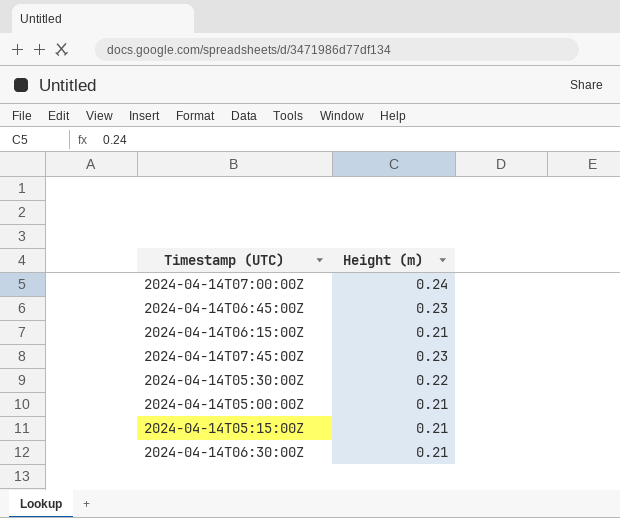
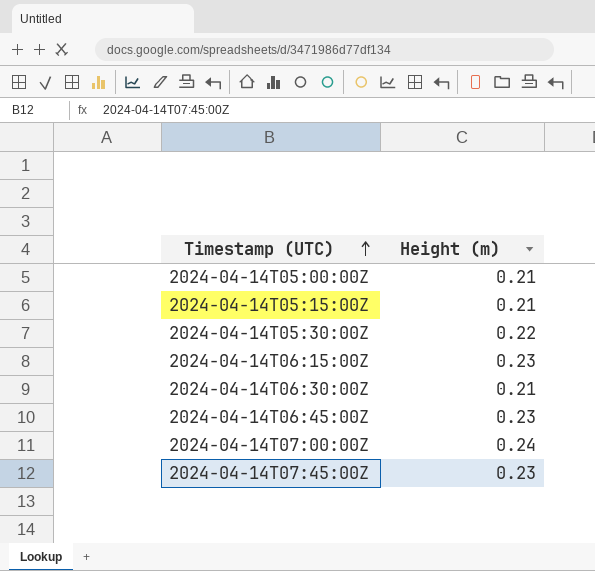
row order: none -> Timestamp (UTC) ascending
2024-04-14T06:15:00Z | Height (m): 0.21 -> 0.23

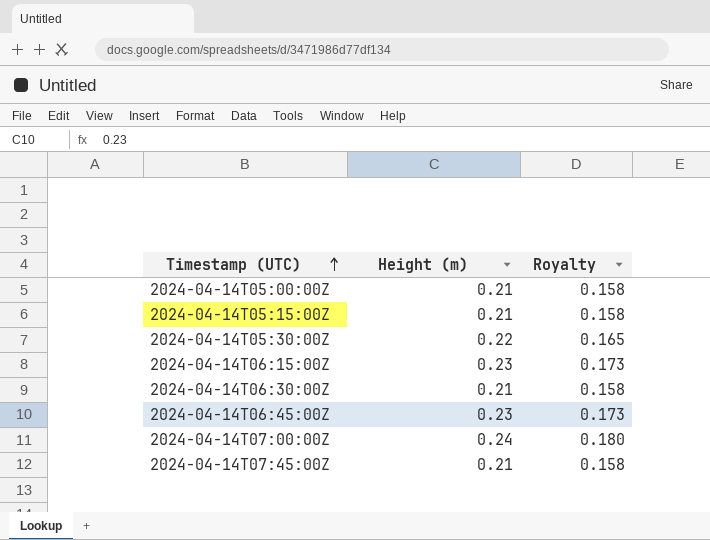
column Royalty | formula: none -> [Height (m)] * 0.75
2024-04-14T07:45:00Z | Height (m): 0.23 -> 0.21

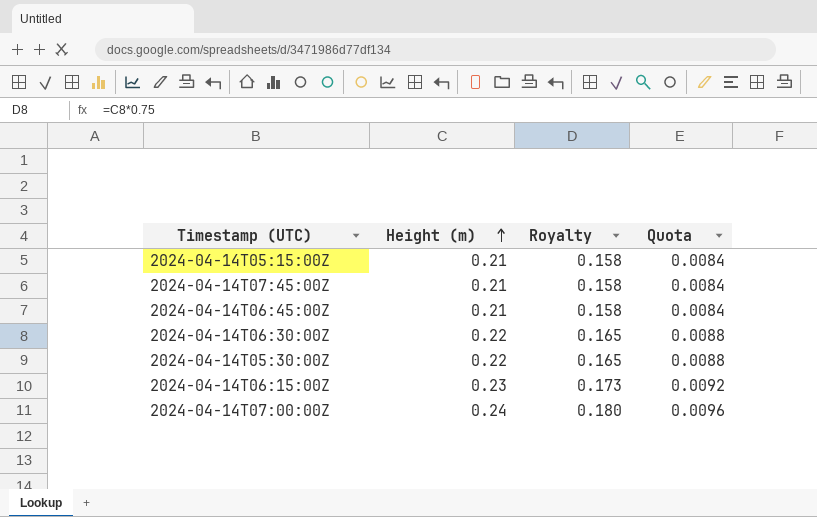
row order: Timestamp (UTC) ascending -> Height (m) ascending
column Quota | formula: none -> [Height (m)] * 0.04
row 2024-04-14T05:00:00Z: 0.21 | 0.158 -> none
2024-04-14T06:45:00Z | Height (m): 0.23 -> 0.21
2024-04-14T06:45:00Z | Royalty: 0.173 -> 0.158
2024-04-14T06:30:00Z | Height (m): 0.21 -> 0.22
2024-04-14T06:30:00Z | Royalty: 0.158 -> 0.165

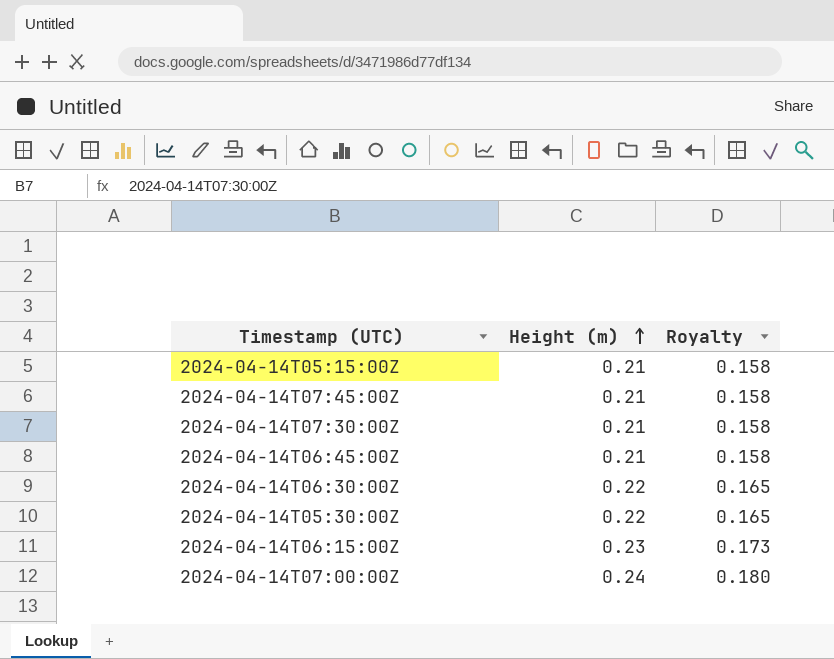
column Quota | formula: [Height (m)] * 0.04 -> none
row 2024-04-14T07:30:00Z: none -> 0.21 | 0.158

